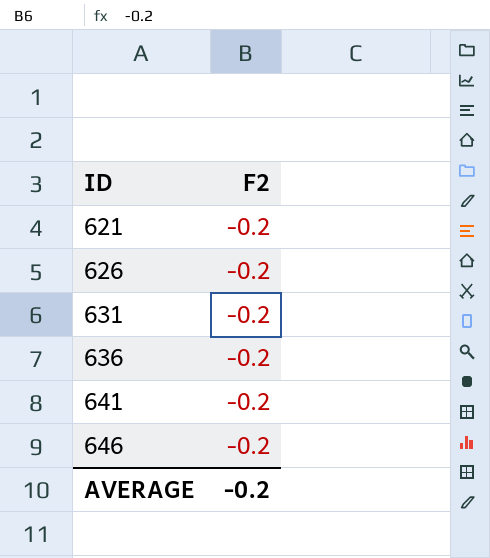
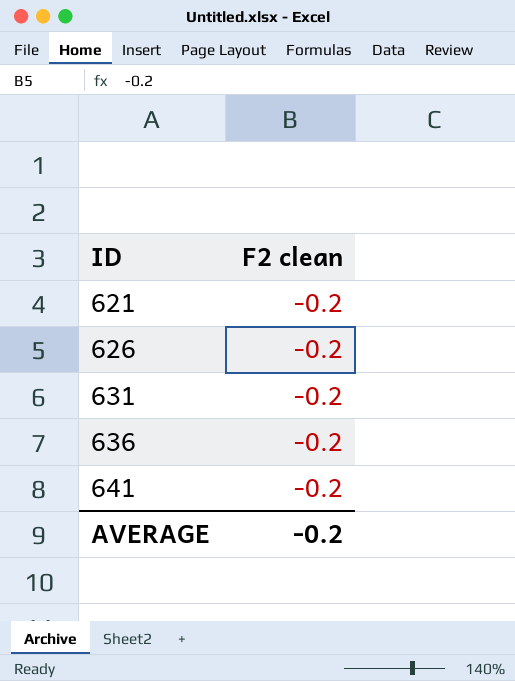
column name: F2 -> F2 clean
row 646: -0.2 -> none

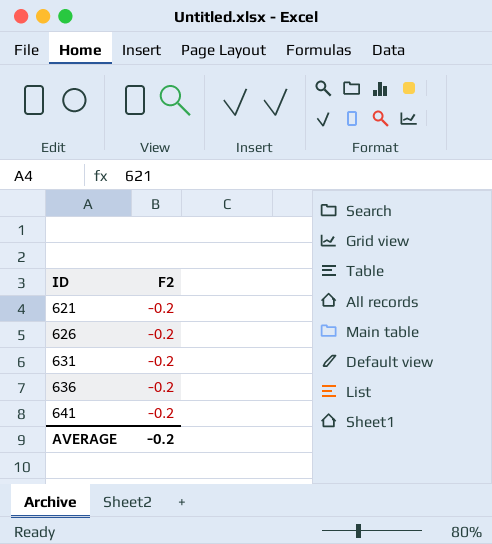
column name: F2 clean -> F2

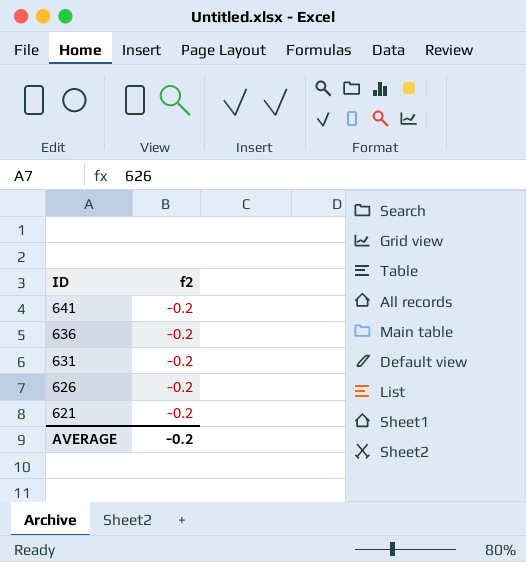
row order: ID ascending -> ID descending
column name: F2 -> f2

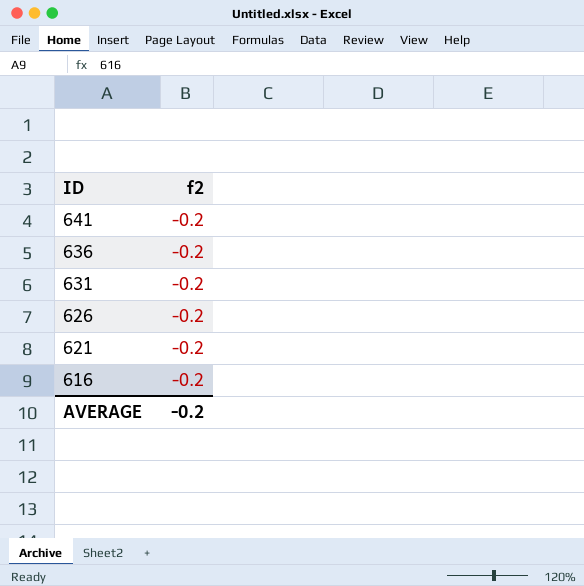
row 616: none -> -0.2

